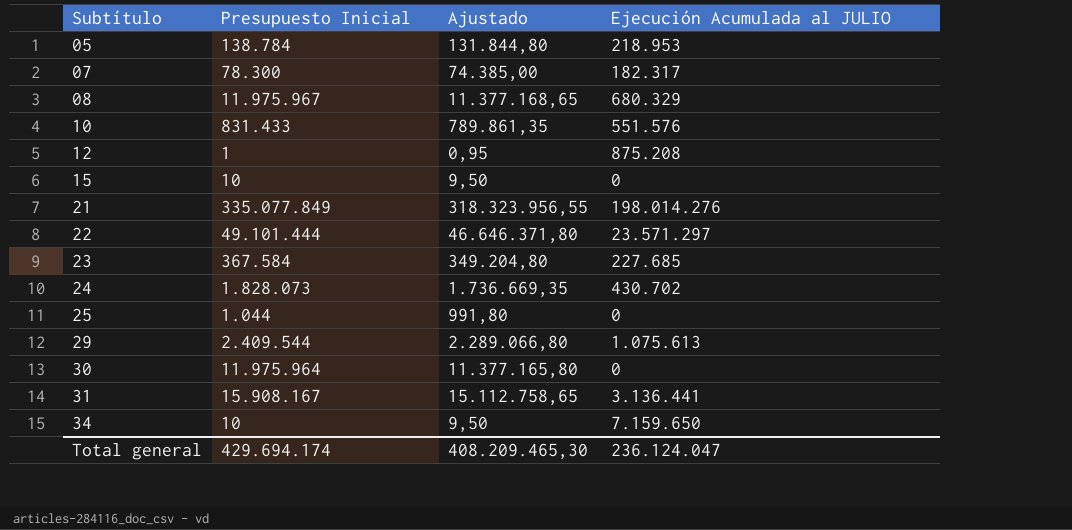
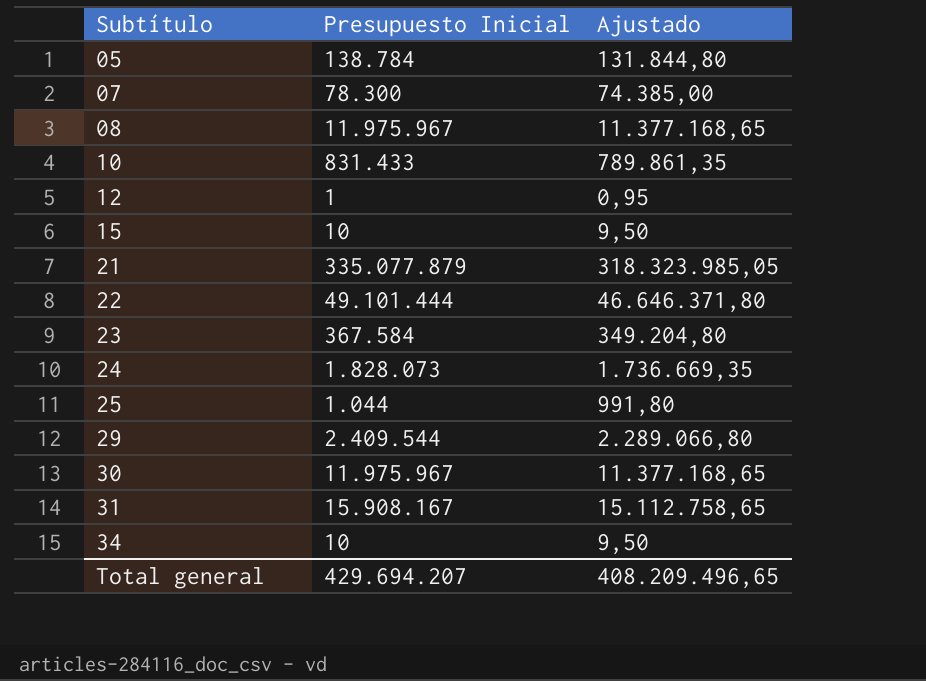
column Ejecución Acumulada al JULIO | position: 4 -> none
21 | Presupuesto Inicial: 335.077.849 -> 335.077.879
21 | Ajustado: 318.323.956,55 -> 318.323.985,05
30 | Presupuesto Inicial: 11.975.964 -> 11.975.967
30 | Ajustado: 11.377.165,80 -> 11.377.168,65
Total general | Presupuesto Inicial: 429.694.174 -> 429.694.207
Total general | Ajustado: 408.209.465,30 -> 408.209.496,65

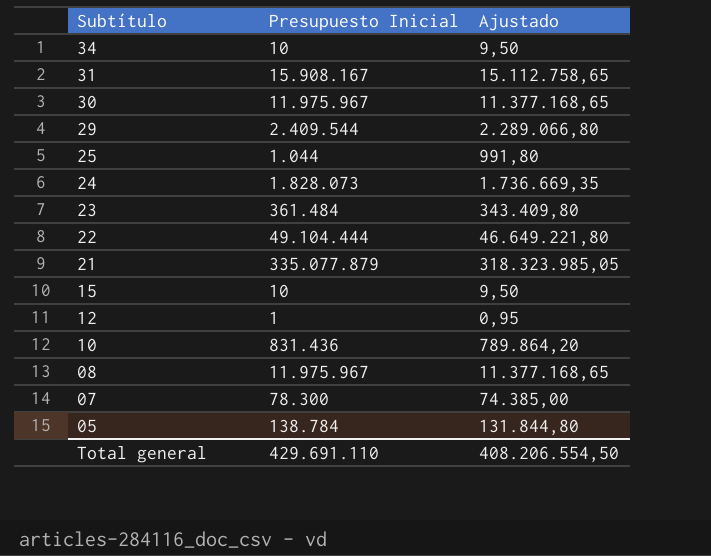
row order: Subtítulo ascending -> Subtítulo descending
23 | Presupuesto Inicial: 367.584 -> 361.484
23 | Ajustado: 349.204,80 -> 343.409,80
22 | Presupuesto Inicial: 49.101.444 -> 49.104.444
22 | Ajustado: 46.646.371,80 -> 46.649.221,80
10 | Presupuesto Inicial: 831.433 -> 831.436
10 | Ajustado: 789.861,35 -> 789.864,20
Total general | Presupuesto Inicial: 429.694.207 -> 429.691.110
Total general | Ajustado: 408.209.496,65 -> 408.206.554,50

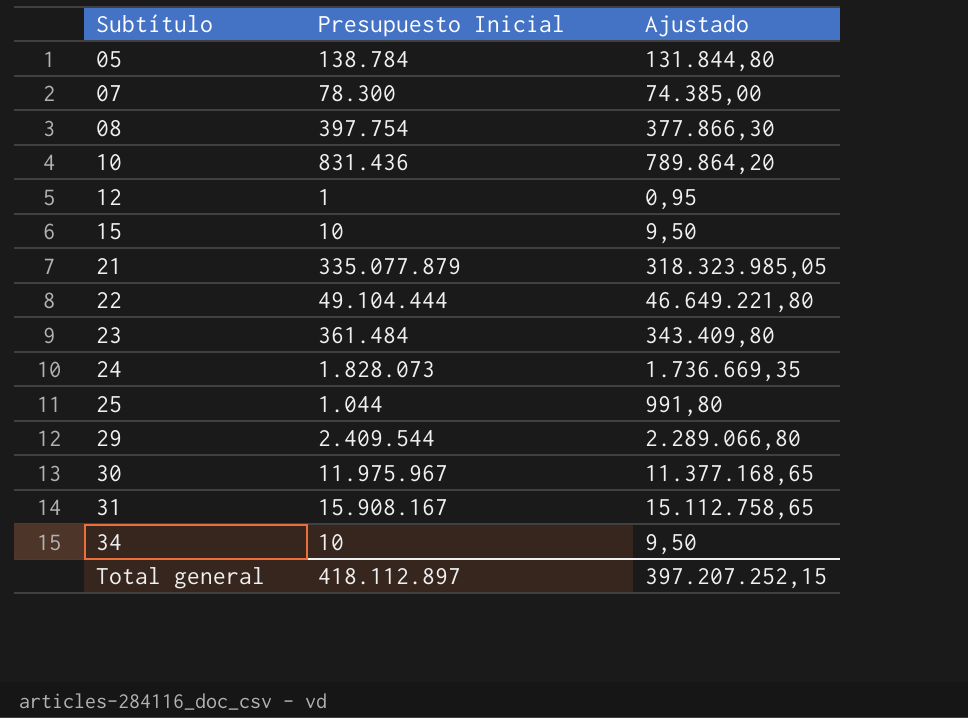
row order: Subtítulo descending -> Subtítulo ascending
08 | Presupuesto Inicial: 11.975.967 -> 397.754
08 | Ajustado: 11.377.168,65 -> 377.866,30
Total general | Presupuesto Inicial: 429.691.110 -> 418.112.897
Total general | Ajustado: 408.206.554,50 -> 397.207.252,15

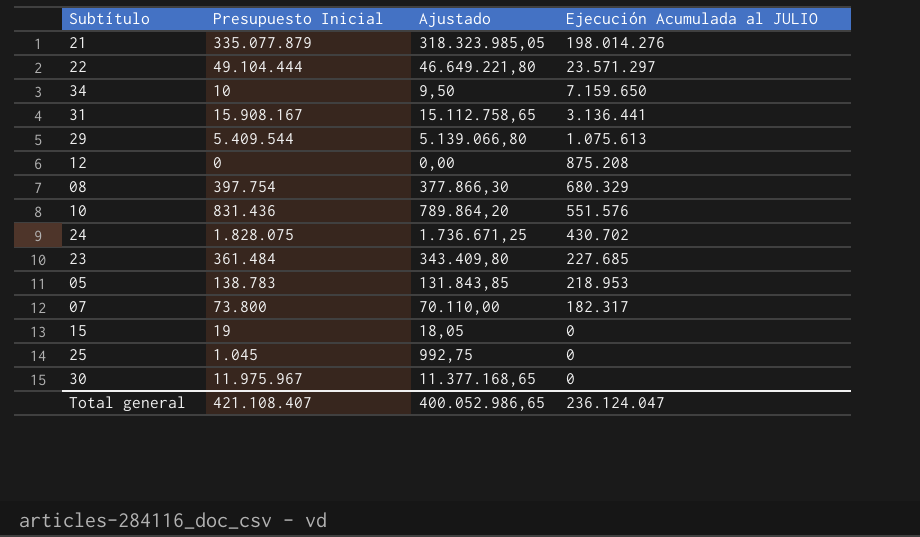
row order: Subtítulo ascending -> Ejecución Acumulada al JULIO descending
column Ejecución Acumulada al JULIO | position: none -> 4
29 | Presupuesto Inicial: 2.409.544 -> 5.409.544
29 | Ajustado: 2.289.066,80 -> 5.139.066,80
12 | Presupuesto Inicial: 1 -> 0
12 | Ajustado: 0,95 -> 0,00
24 | Presupuesto Inicial: 1.828.073 -> 1.828.075
24 | Ajustado: 1.736.669,35 -> 1.736.671,25
05 | Presupuesto Inicial: 138.784 -> 138.783
05 | Ajustado: 131.844,80 -> 131.843,85
07 | Presupuesto Inicial: 78.300 -> 73.800
07 | Ajustado: 74.385,00 -> 70.110,00
15 | Presupuesto Inicial: 10 -> 19
15 | Ajustado: 9,50 -> 18,05
25 | Presupuesto Inicial: 1.044 -> 1.045
25 | Ajustado: 991,80 -> 992,75
Total general | Presupuesto Inicial: 418.112.897 -> 421.108.407
Total general | Ajustado: 397.207.252,15 -> 400.052.986,65

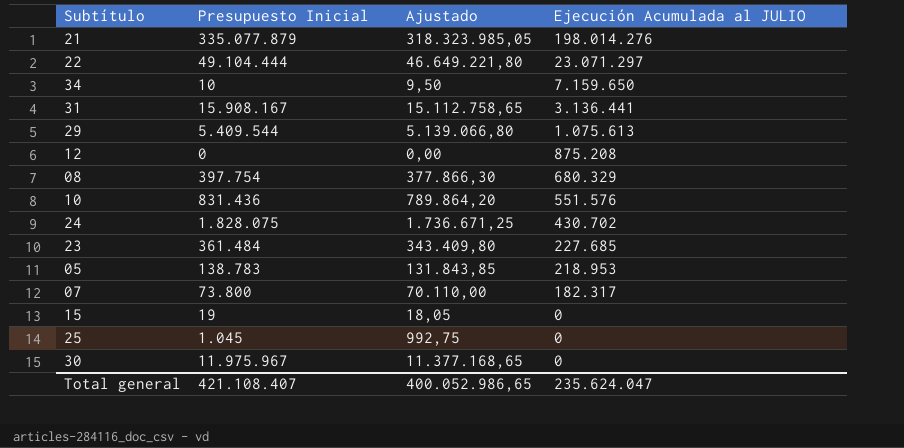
22 | Ejecución Acumulada al JULIO: 23.571.297 -> 23.071.297
Total general | Ejecución Acumulada al JULIO: 236.124.047 -> 235.624.047

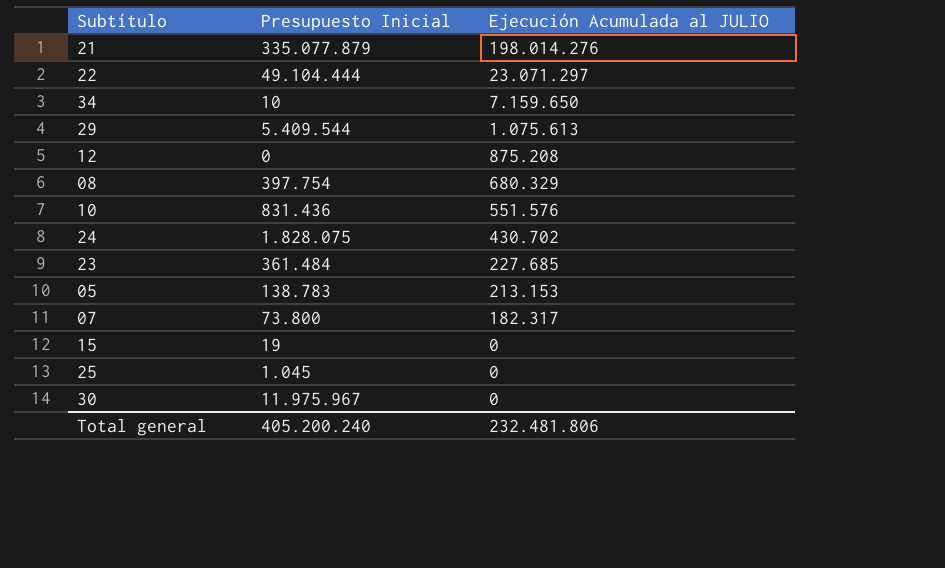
column Ajustado | formula: [Presupuesto Inicial] * 0,95 -> none
row 31: 15.908.167 | 15.112.758,65 | 3.136.441 -> none
05 | Ejecución Acumulada al JULIO: 218.953 -> 213.153
Total general | Presupuesto Inicial: 421.108.407 -> 405.200.240
Total general | Ejecución Acumulada al JULIO: 235.624.047 -> 232.481.806

